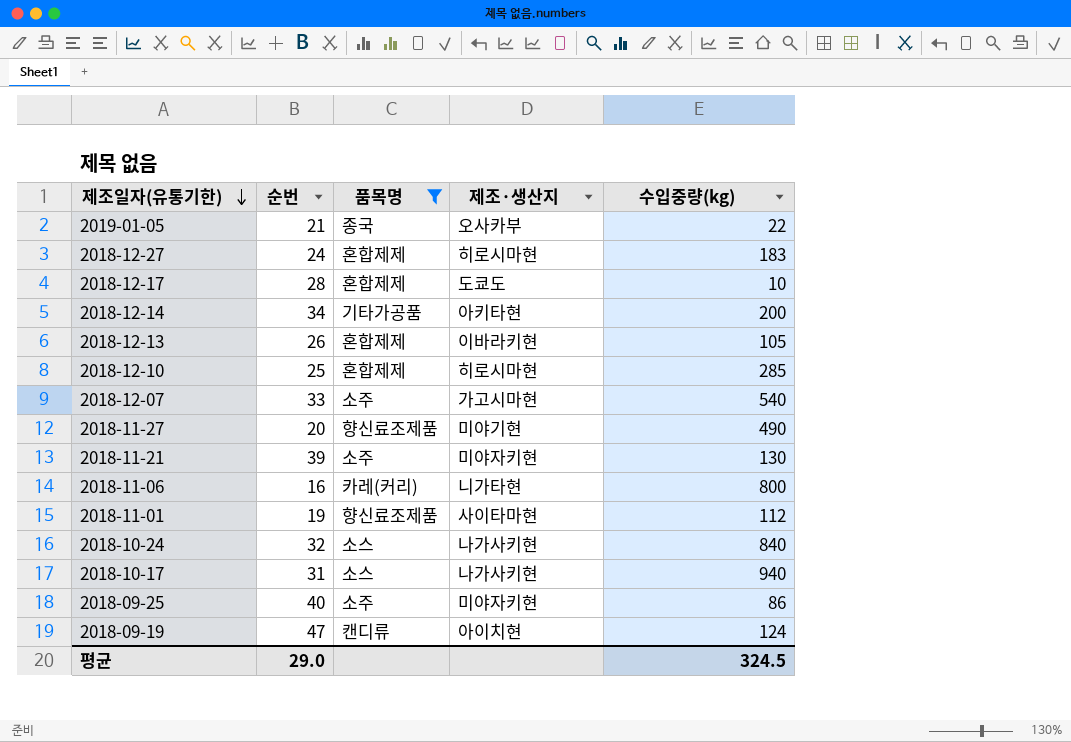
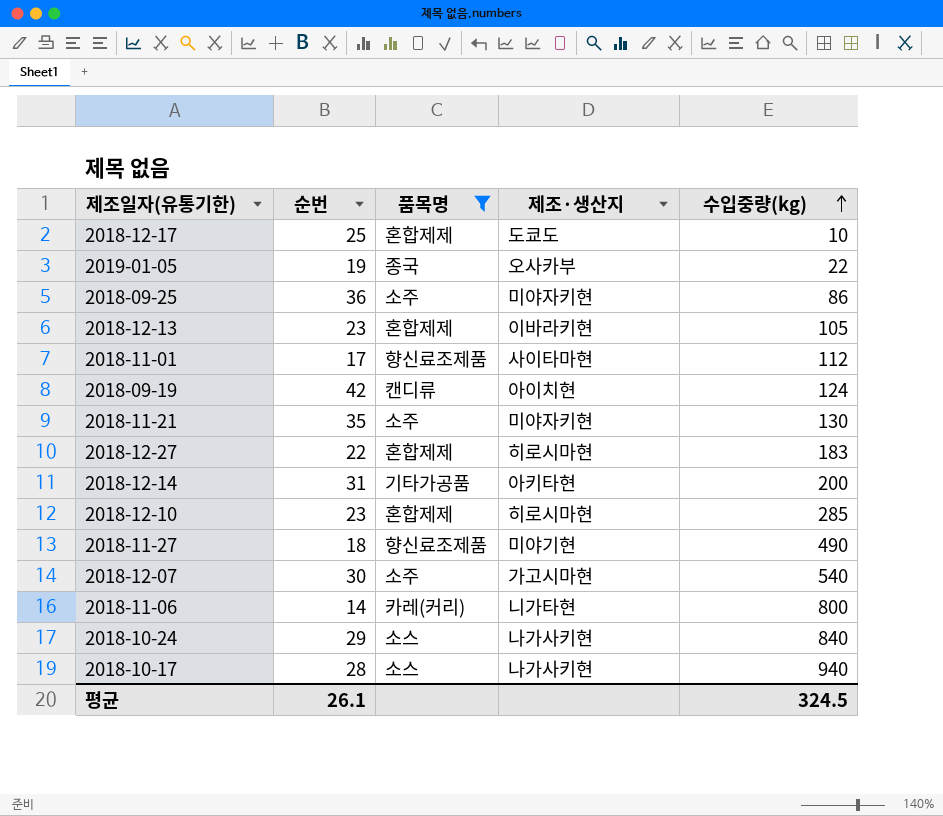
row order: 제조일자(유통기한) descending -> 수입중량(kg) ascending
2018-12-17 | 순번: 28 -> 25
2019-01-05 | 순번: 21 -> 19
2018-09-25 | 순번: 40 -> 36
2018-12-13 | 순번: 26 -> 23
2018-11-01 | 순번: 19 -> 17
2018-09-19 | 순번: 47 -> 42
2018-11-21 | 순번: 39 -> 35
2018-12-27 | 순번: 24 -> 22
2018-12-14 | 순번: 34 -> 31
2018-12-10 | 순번: 25 -> 23
2018-11-27 | 순번: 20 -> 18
2018-12-07 | 순번: 33 -> 30
2018-11-06 | 순번: 16 -> 14
2018-10-24 | 순번: 32 -> 29
2018-10-17 | 순번: 31 -> 28
평균 | 순번: 29.0 -> 26.1

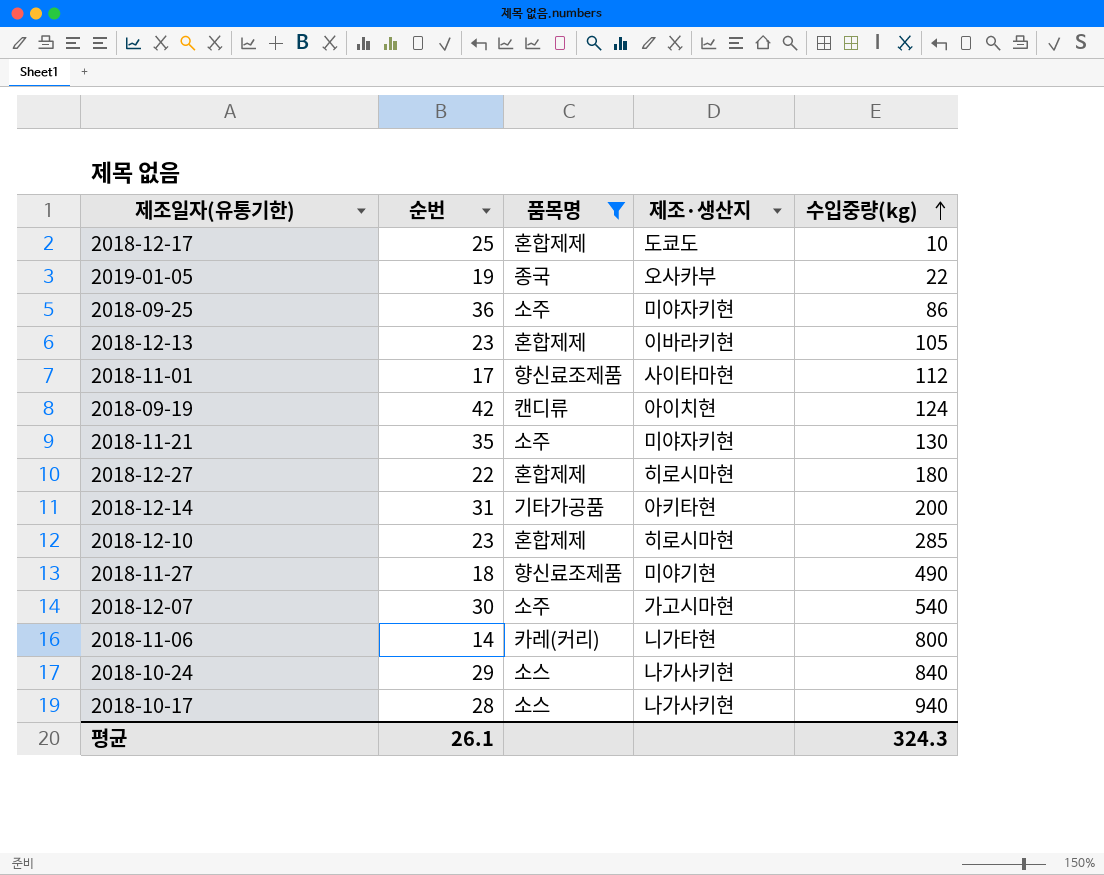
2018-12-27 | 수입중량(kg): 183 -> 180
평균 | 수입중량(kg): 324.5 -> 324.3

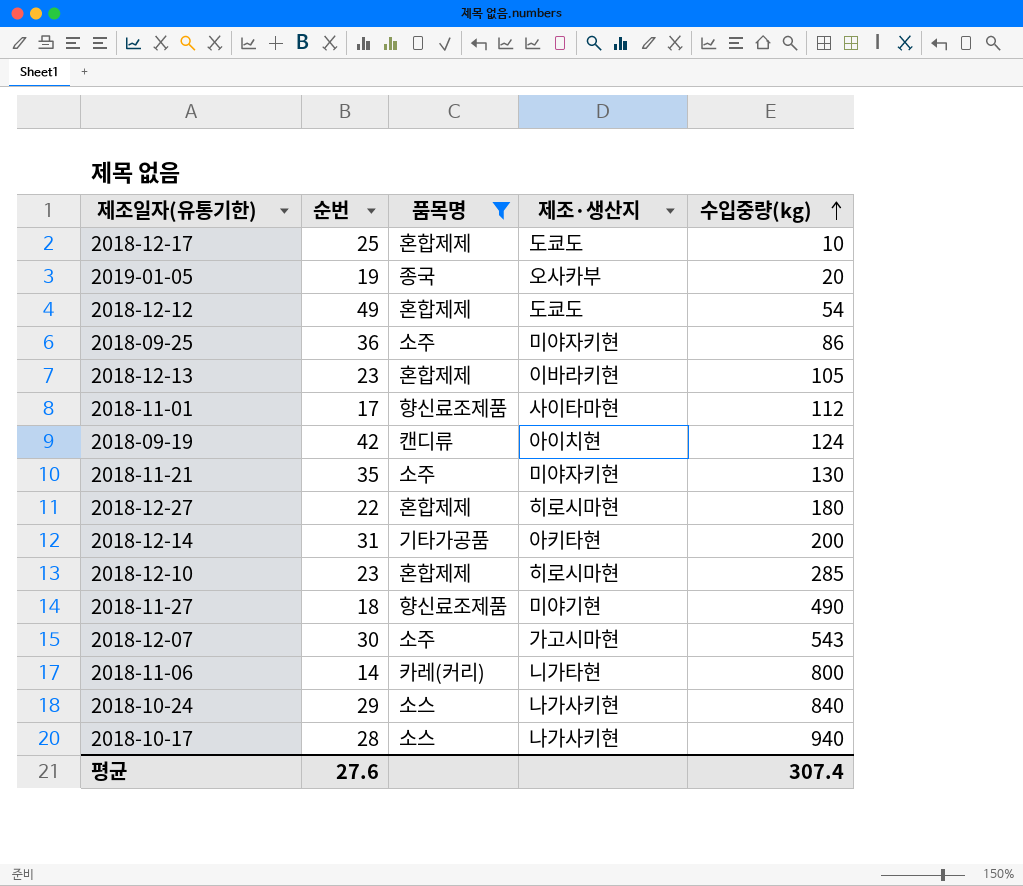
2019-01-05 | 수입중량(kg): 22 -> 20
row 2018-12-12: none -> 49 | 혼합제제 | 도쿄도 | 54
2018-12-07 | 수입중량(kg): 540 -> 543
평균 | 순번: 26.1 -> 27.6
평균 | 수입중량(kg): 324.3 -> 307.4

